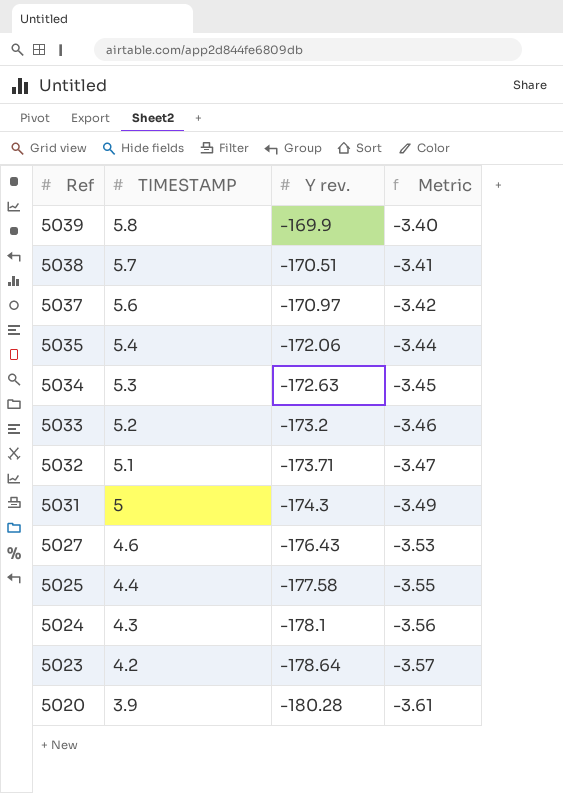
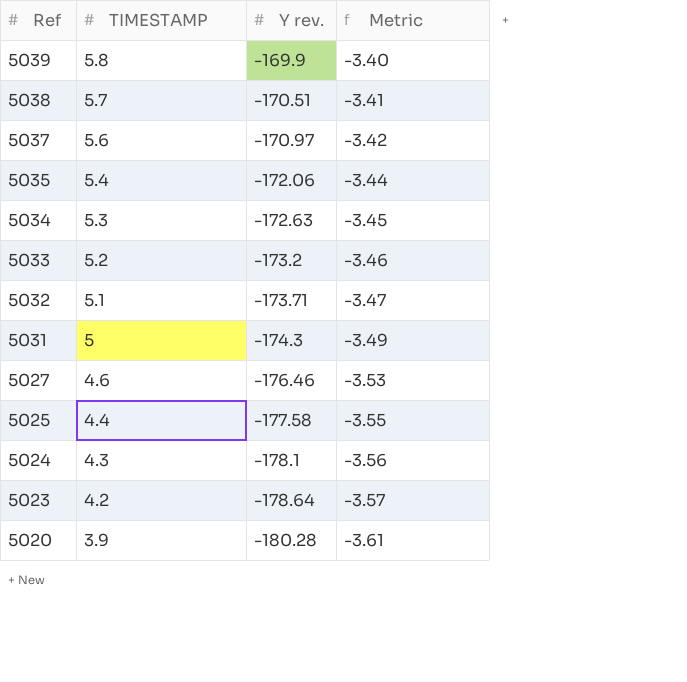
5027 | Y rev.: -176.43 -> -176.46

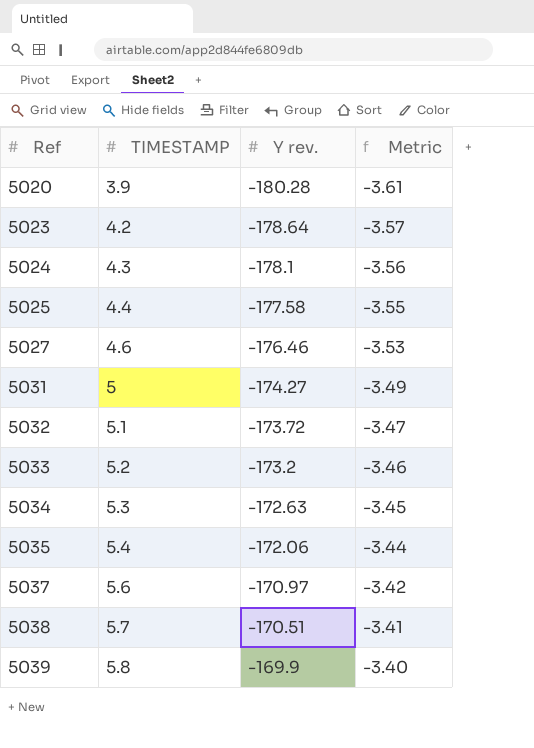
row order: Ref descending -> Ref ascending
5031 | Y rev.: -174.3 -> -174.27
5032 | Y rev.: -173.71 -> -173.72

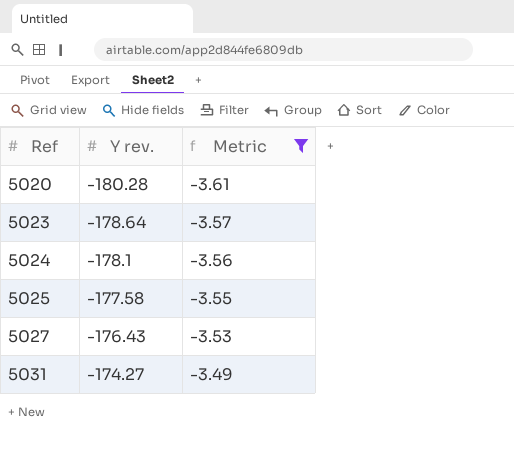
filter: none -> Metric <= -3.49
column TIMESTAMP | position: 2 -> none
5027 | Y rev.: -176.46 -> -176.43

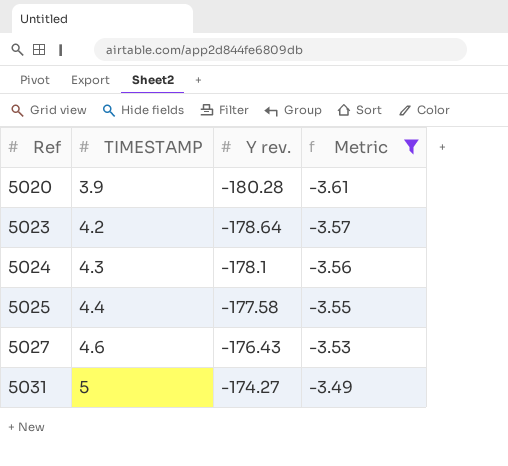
column TIMESTAMP | position: none -> 2

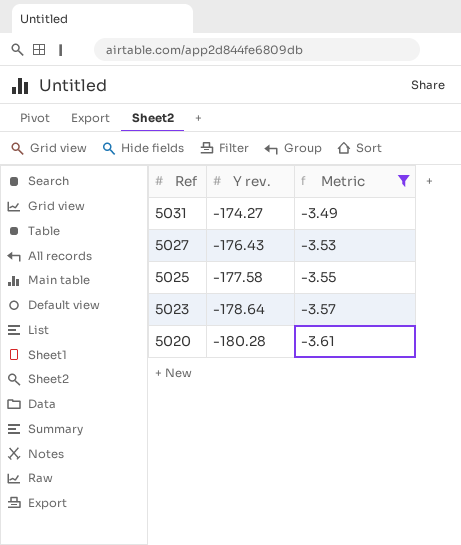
row order: Ref ascending -> Ref descending
column TIMESTAMP | position: 2 -> none
row 5024: 4.3 | -178.1 | -3.56 -> none

